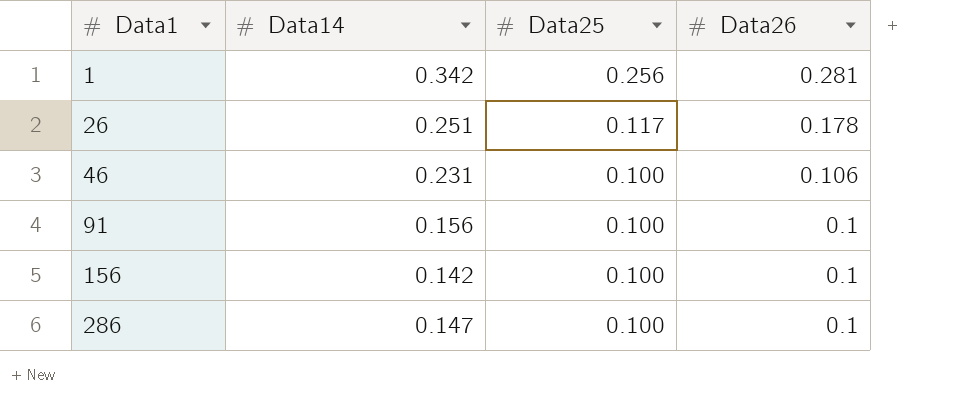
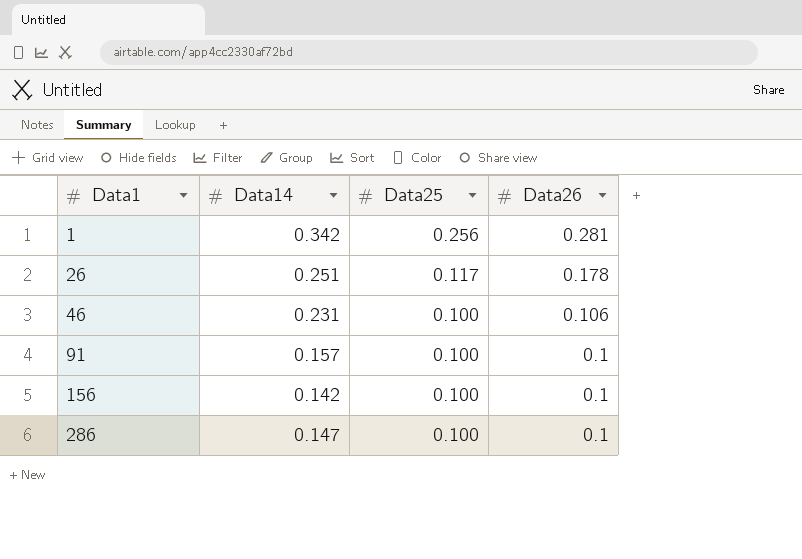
91 | Data14: 0.156 -> 0.157

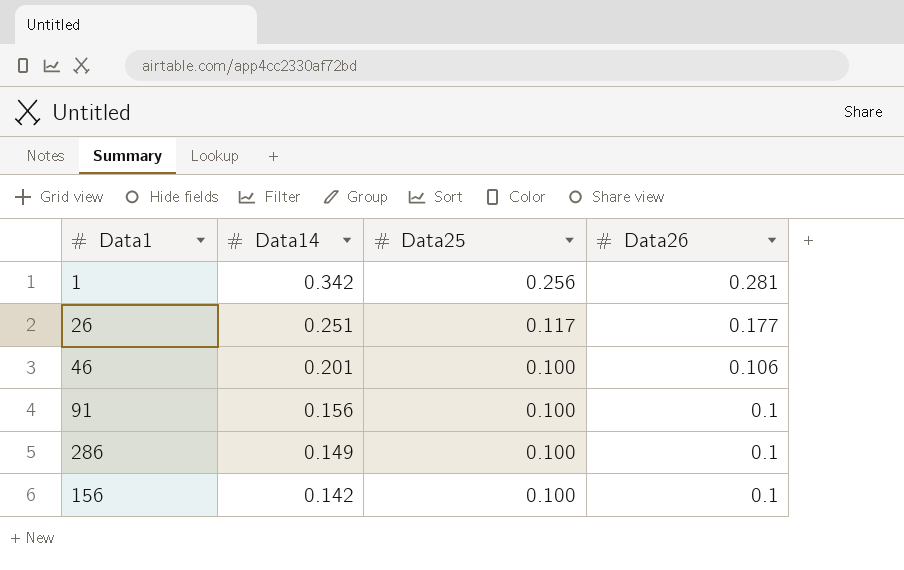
row order: Data1 ascending -> Data14 descending
26 | Data26: 0.178 -> 0.177
46 | Data14: 0.231 -> 0.201
91 | Data14: 0.157 -> 0.156
286 | Data14: 0.147 -> 0.149

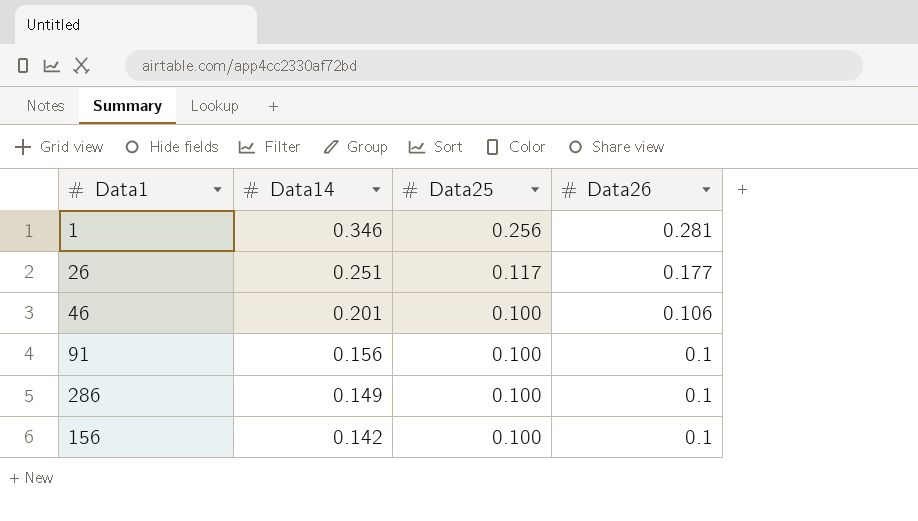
1 | Data14: 0.342 -> 0.346

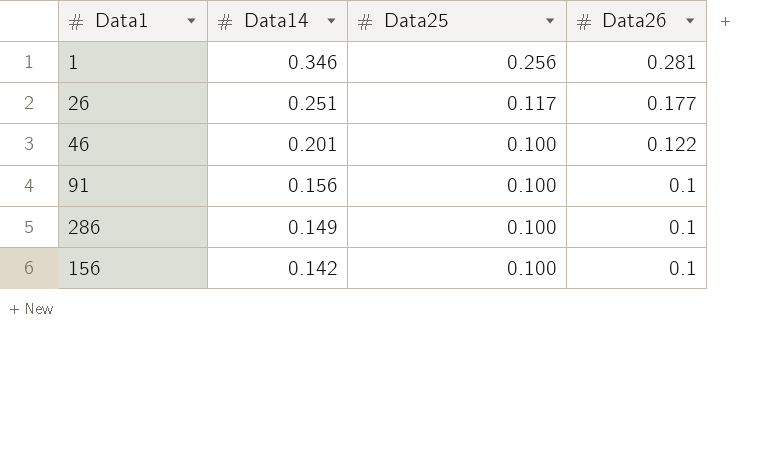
46 | Data26: 0.106 -> 0.122

